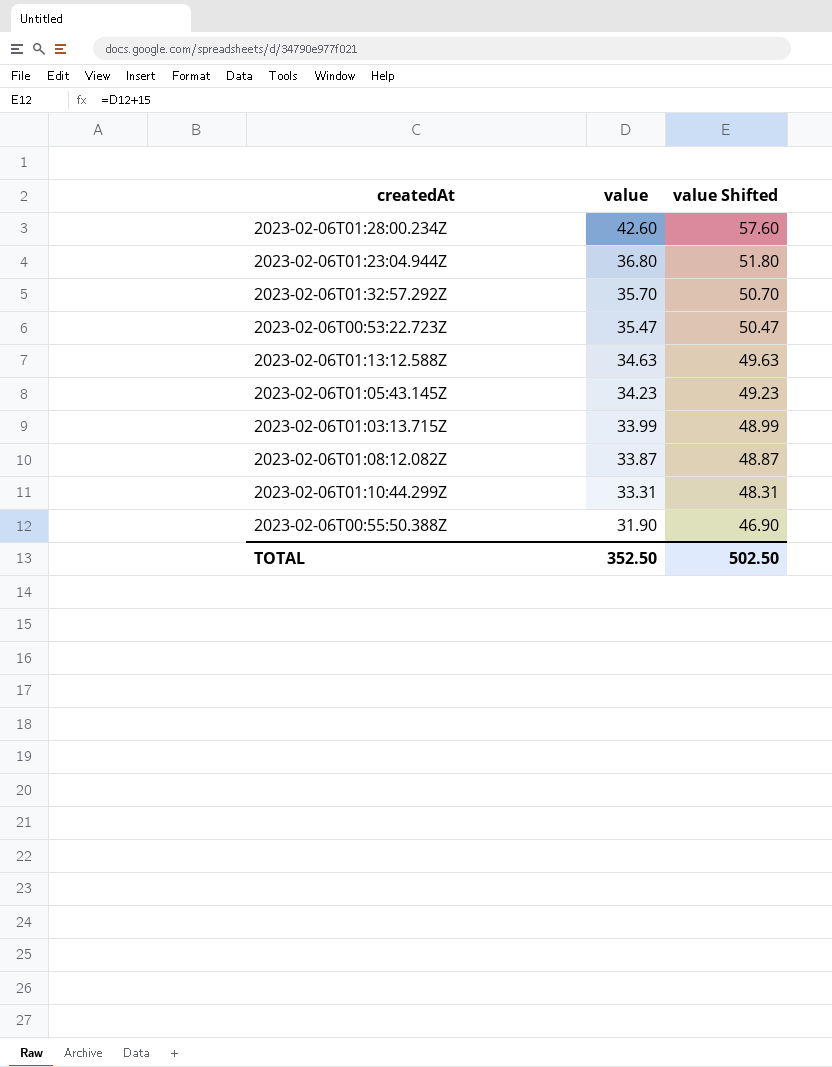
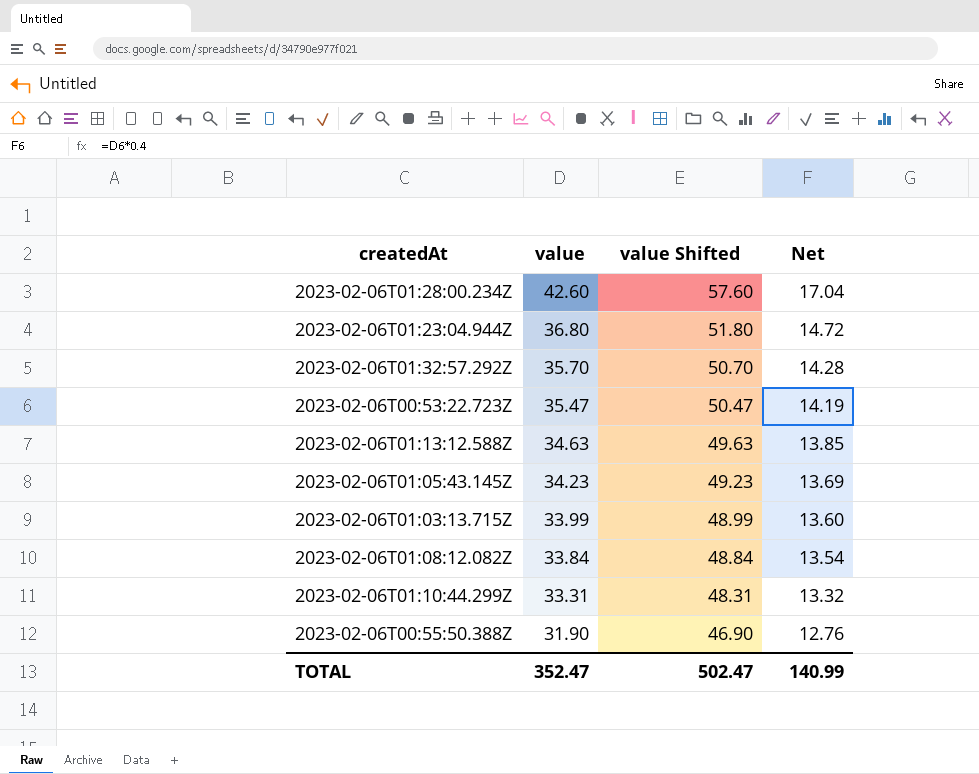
column Net | formula: none -> [value] * 0.4
2023-02-06T01:08:12.082Z | value: 33.87 -> 33.84
2023-02-06T01:08:12.082Z | value Shifted: 48.87 -> 48.84
TOTAL | value: 352.50 -> 352.47
TOTAL | value Shifted: 502.50 -> 502.47

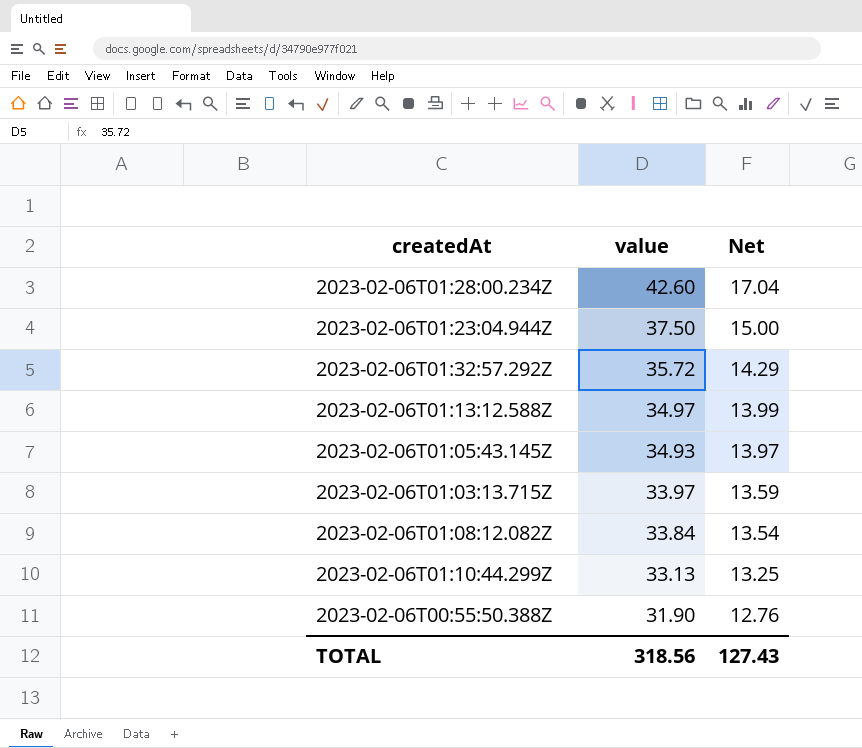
column value Shifted | formula: [value] + 15 -> none
row 2023-02-06T00:53:22.723Z: 35.47 | 50.47 | 14.19 -> none
2023-02-06T01:23:04.944Z | value: 36.80 -> 37.50
2023-02-06T01:23:04.944Z | Net: 14.72 -> 15.00
2023-02-06T01:32:57.292Z | value: 35.70 -> 35.72
2023-02-06T01:32:57.292Z | Net: 14.28 -> 14.29
2023-02-06T01:13:12.588Z | value: 34.63 -> 34.97
2023-02-06T01:13:12.588Z | Net: 13.85 -> 13.99
2023-02-06T01:05:43.145Z | value: 34.23 -> 34.93
2023-02-06T01:05:43.145Z | Net: 13.69 -> 13.97
2023-02-06T01:03:13.715Z | value: 33.99 -> 33.97
2023-02-06T01:03:13.715Z | Net: 13.60 -> 13.59
2023-02-06T01:10:44.299Z | value: 33.31 -> 33.13
2023-02-06T01:10:44.299Z | Net: 13.32 -> 13.25
TOTAL | value: 352.47 -> 318.56
TOTAL | Net: 140.99 -> 127.43

